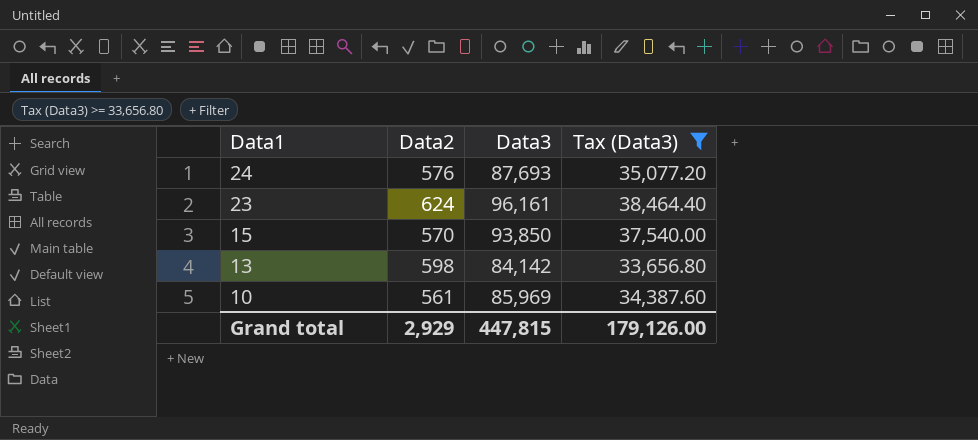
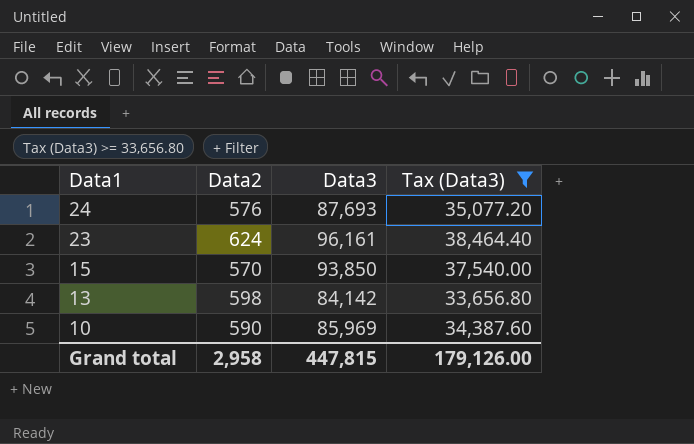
10 | Data2: 561 -> 590
Grand total | Data2: 2,929 -> 2,958

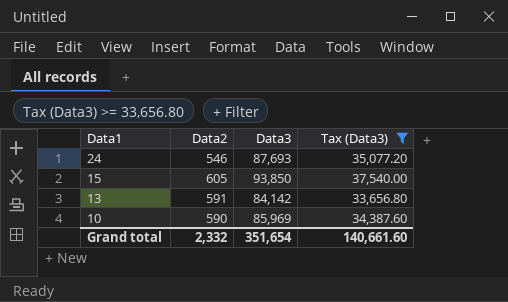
row 23: 624 | 96,161 | 38,464.40 -> none
24 | Data2: 576 -> 546
15 | Data2: 570 -> 605
13 | Data2: 598 -> 591
Grand total | Data2: 2,958 -> 2,332
Grand total | Data3: 447,815 -> 351,654
Grand total | Tax (Data3): 179,126.00 -> 140,661.60

